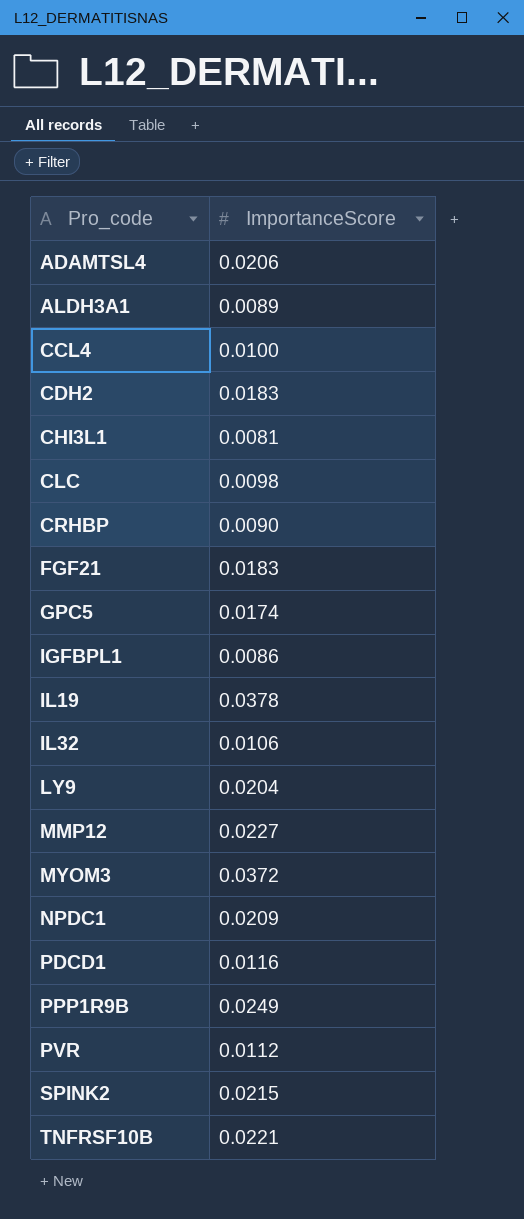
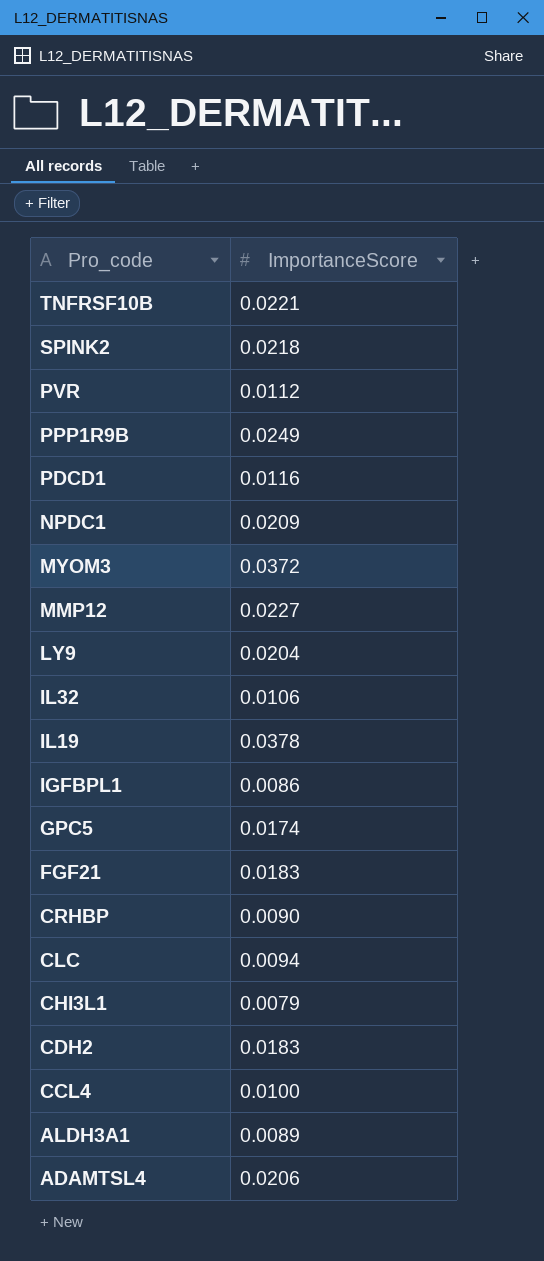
row order: Pro_code ascending -> Pro_code descending
SPINK2 | ImportanceScore: 0.0215 -> 0.0218
CLC | ImportanceScore: 0.0098 -> 0.0094
CHI3L1 | ImportanceScore: 0.0081 -> 0.0079

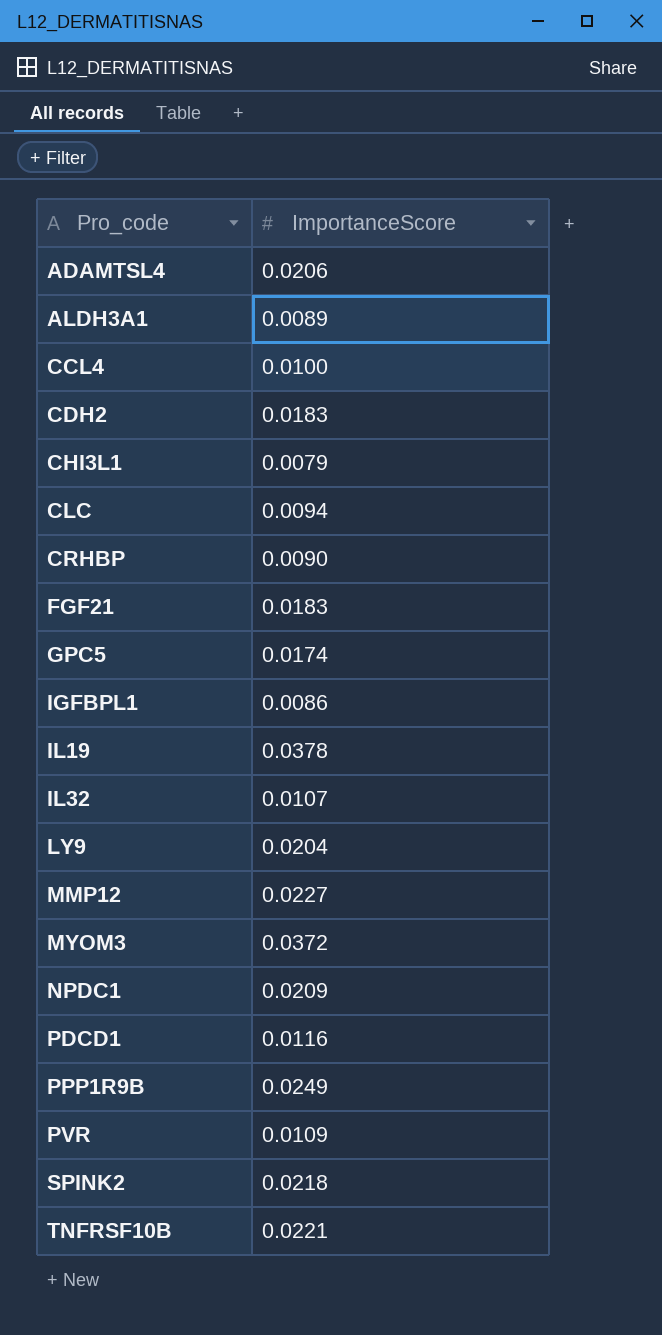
row order: Pro_code descending -> Pro_code ascending
IL32 | ImportanceScore: 0.0106 -> 0.0107
PVR | ImportanceScore: 0.0112 -> 0.0109

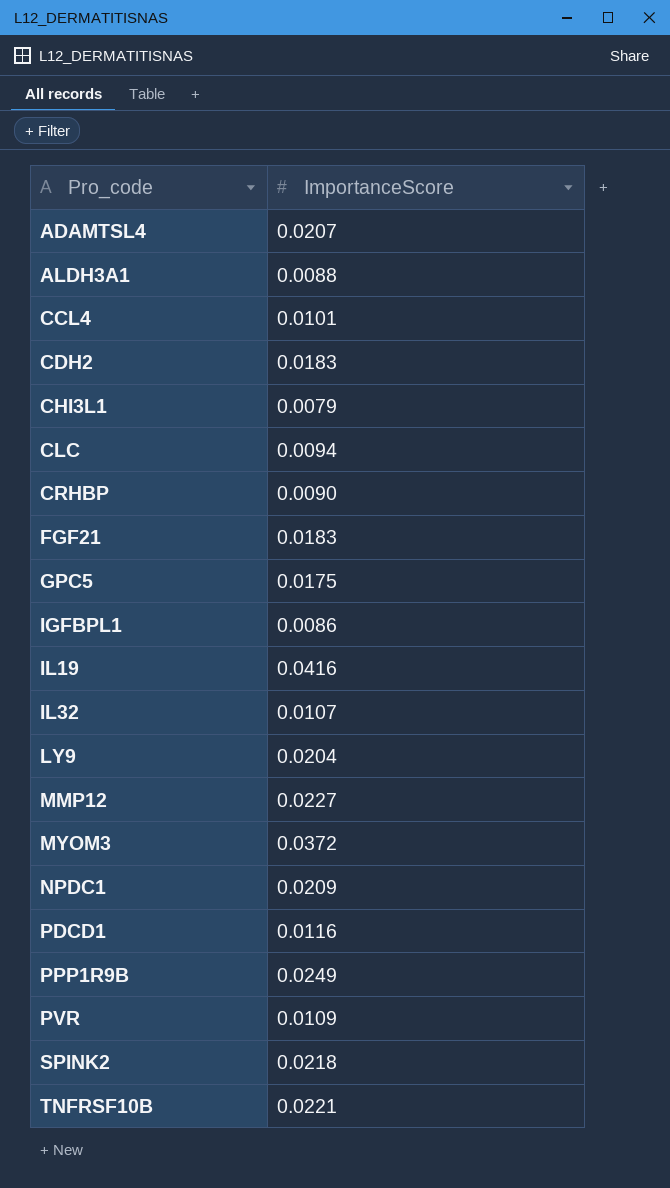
ADAMTSL4 | ImportanceScore: 0.0206 -> 0.0207
ALDH3A1 | ImportanceScore: 0.0089 -> 0.0088
CCL4 | ImportanceScore: 0.0100 -> 0.0101
GPC5 | ImportanceScore: 0.0174 -> 0.0175
IL19 | ImportanceScore: 0.0378 -> 0.0416

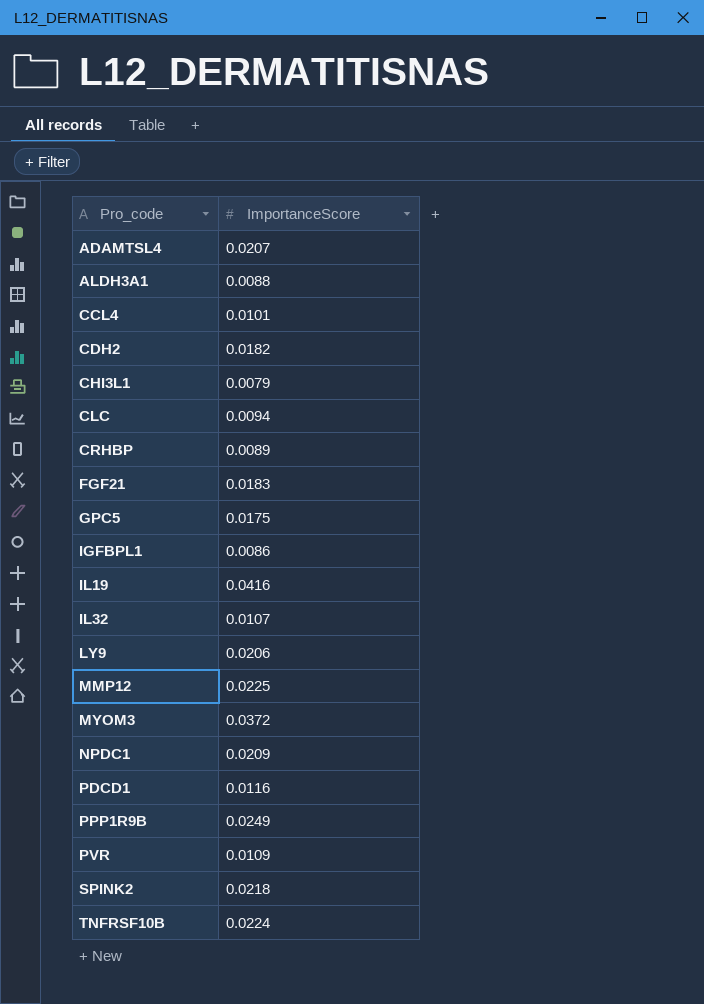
CDH2 | ImportanceScore: 0.0183 -> 0.0182
CRHBP | ImportanceScore: 0.0090 -> 0.0089
LY9 | ImportanceScore: 0.0204 -> 0.0206
MMP12 | ImportanceScore: 0.0227 -> 0.0225
TNFRSF10B | ImportanceScore: 0.0221 -> 0.0224

